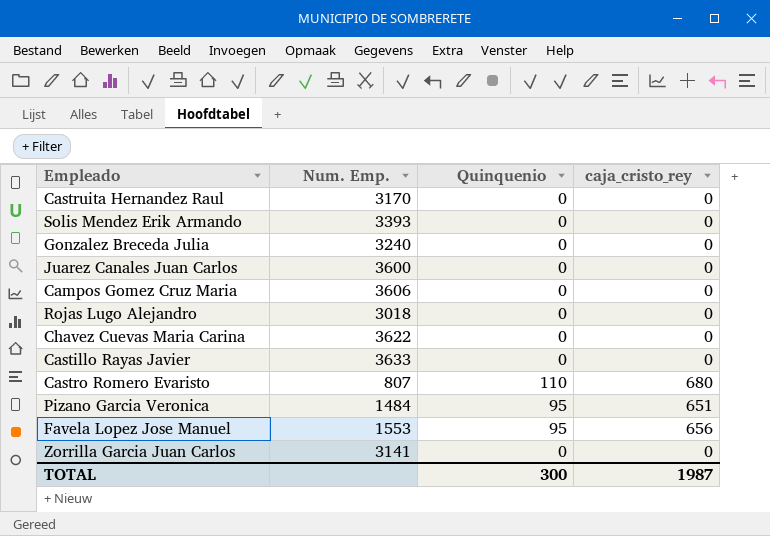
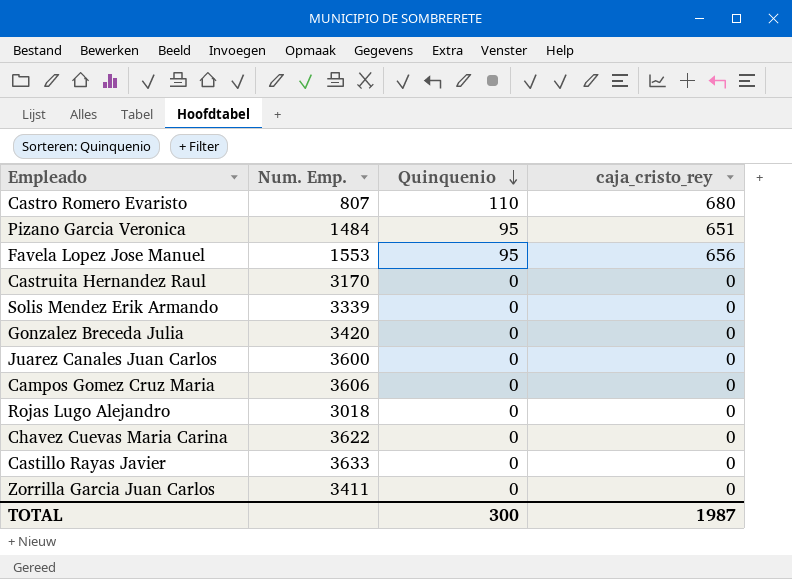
row order: none -> Quinquenio descending
Solis Mendez Erik Armando | Num. Emp.: 3393 -> 3339
Gonzalez Breceda Julia | Num. Emp.: 3240 -> 3420
Zorrilla Garcia Juan Carlos | Num. Emp.: 3141 -> 3411

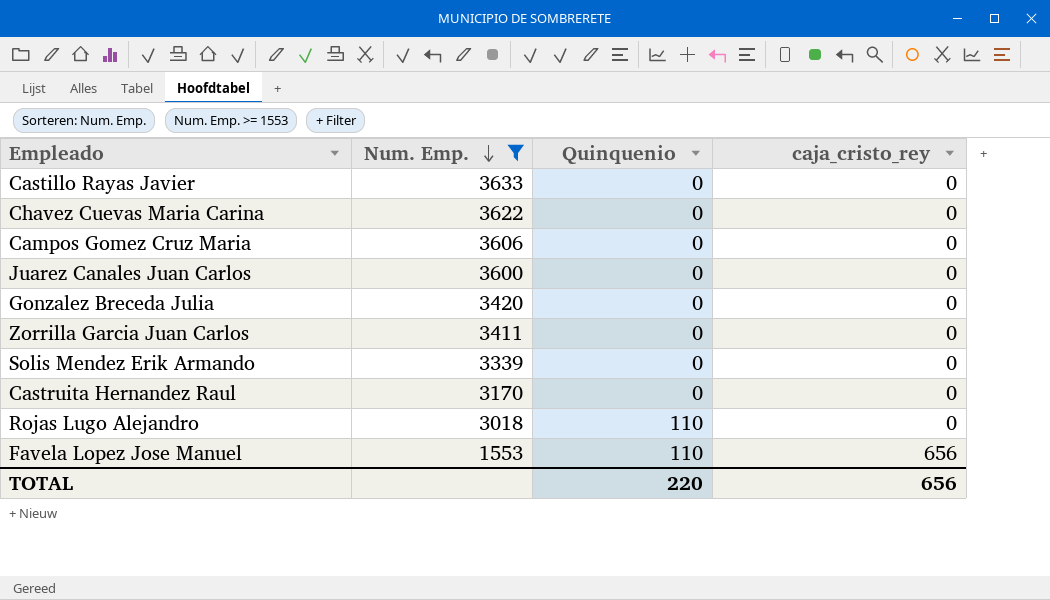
filter: none -> Num. Emp. >= 1553
row order: Quinquenio descending -> Num. Emp. descending
Rojas Lugo Alejandro | Quinquenio: 0 -> 110
Favela Lopez Jose Manuel | Quinquenio: 95 -> 110
TOTAL | Quinquenio: 300 -> 220
TOTAL | caja_cristo_rey: 1987 -> 656

